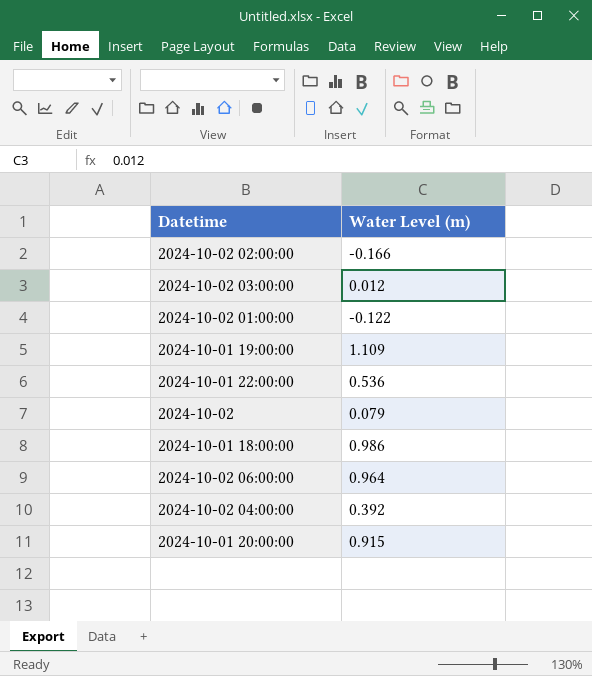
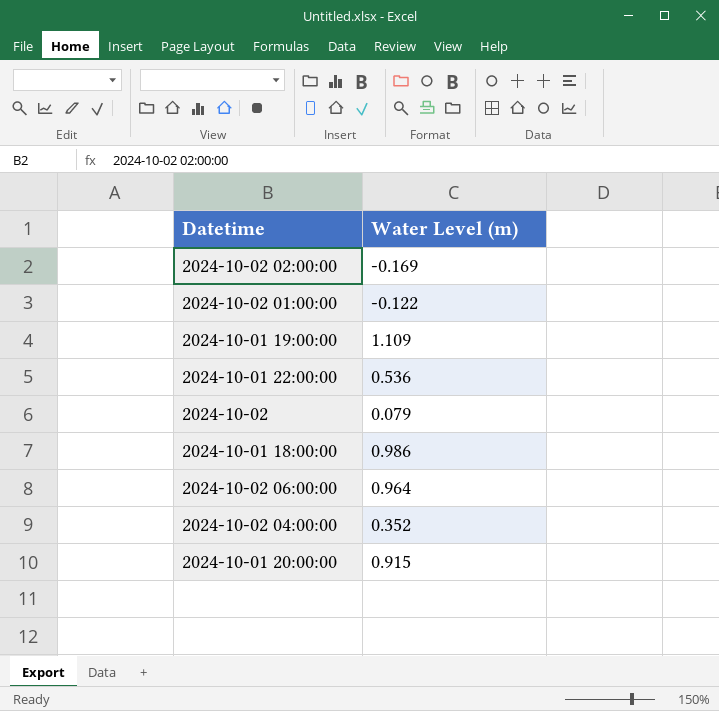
row 2024-10-02 03:00:00: 0.012 -> none
2024-10-02 02:00:00 | Water Level (m): -0.166 -> -0.169
2024-10-02 04:00:00 | Water Level (m): 0.392 -> 0.352

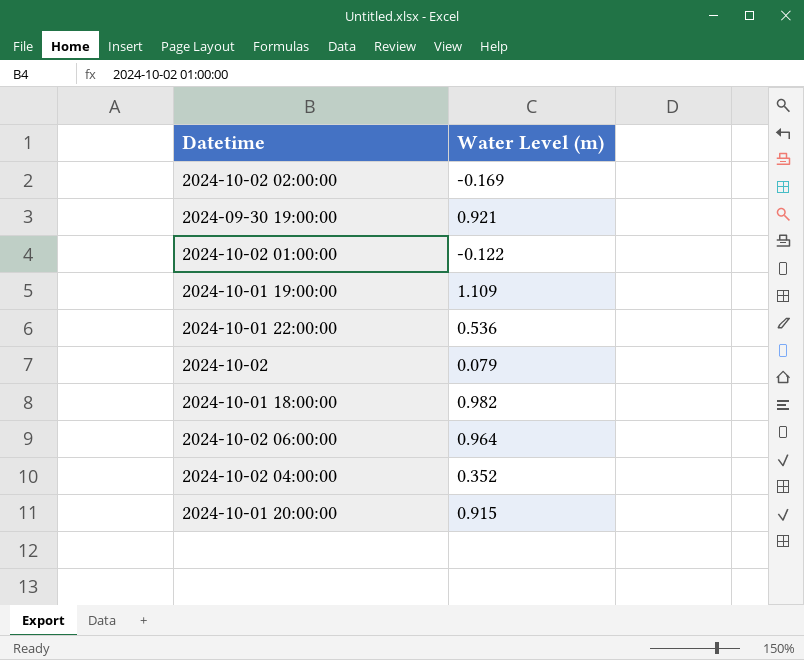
row 2024-09-30 19:00:00: none -> 0.921
2024-10-01 18:00:00 | Water Level (m): 0.986 -> 0.982

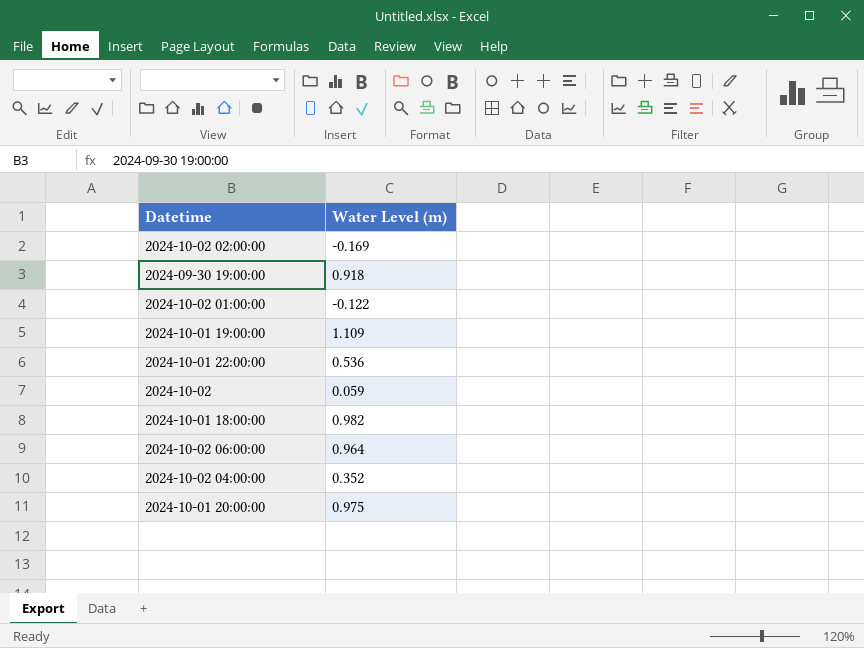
2024-09-30 19:00:00 | Water Level (m): 0.921 -> 0.918
2024-10-02 | Water Level (m): 0.079 -> 0.059
2024-10-01 20:00:00 | Water Level (m): 0.915 -> 0.975

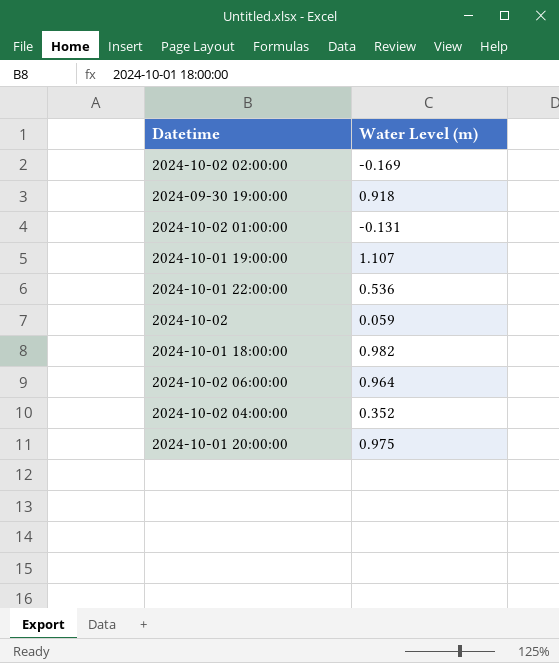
2024-10-02 01:00:00 | Water Level (m): -0.122 -> -0.131
2024-10-01 19:00:00 | Water Level (m): 1.109 -> 1.107

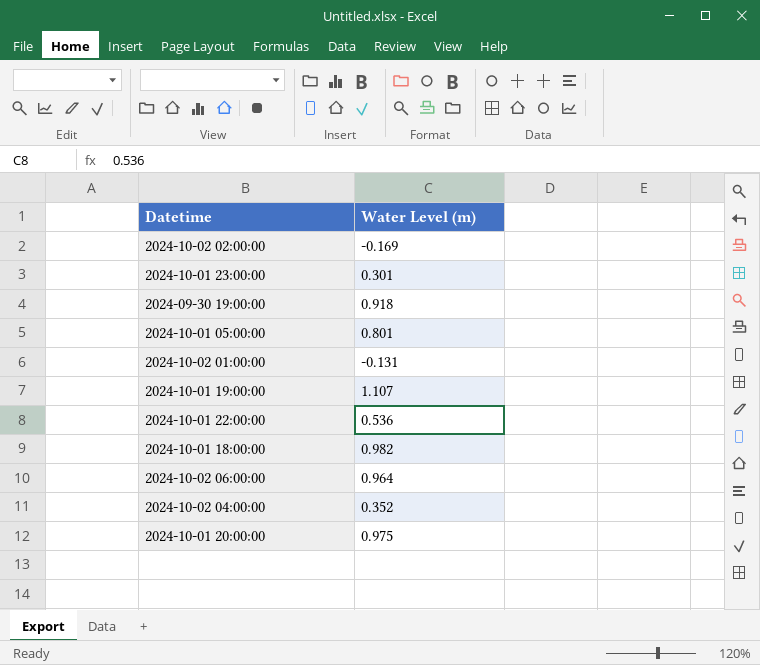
row 2024-10-02: 0.059 -> none
row 2024-10-01 23:00:00: none -> 0.301
row 2024-10-01 05:00:00: none -> 0.801

